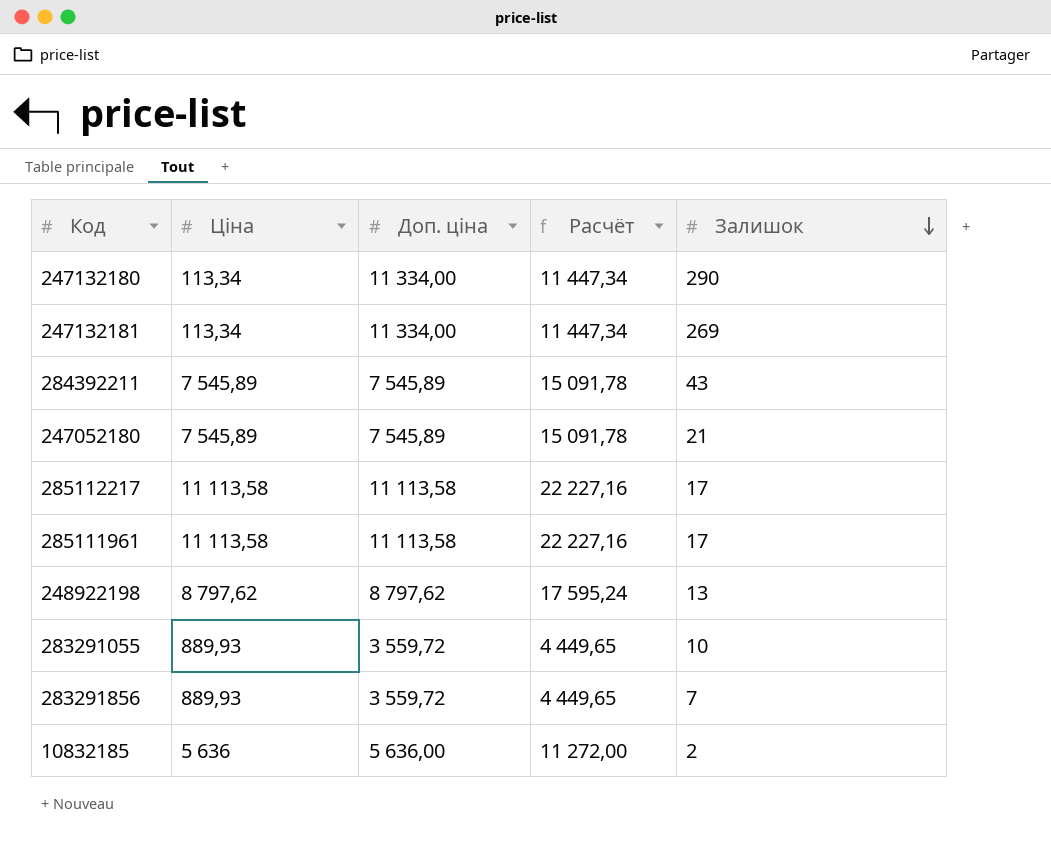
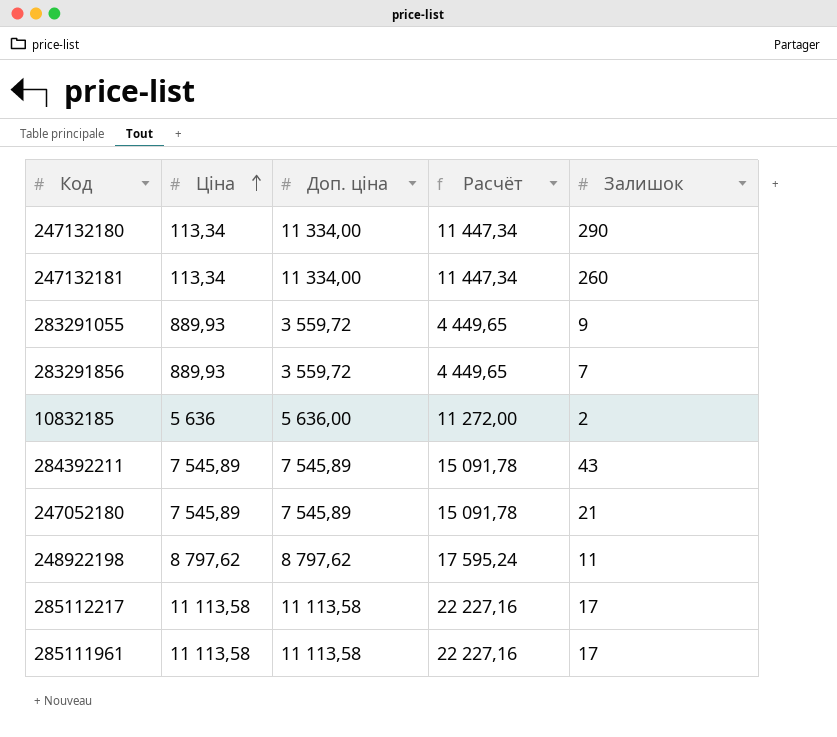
row order: Залишок descending -> Ціна ascending
247132181 | Залишок: 269 -> 260
283291055 | Залишок: 10 -> 9
248922198 | Залишок: 13 -> 11

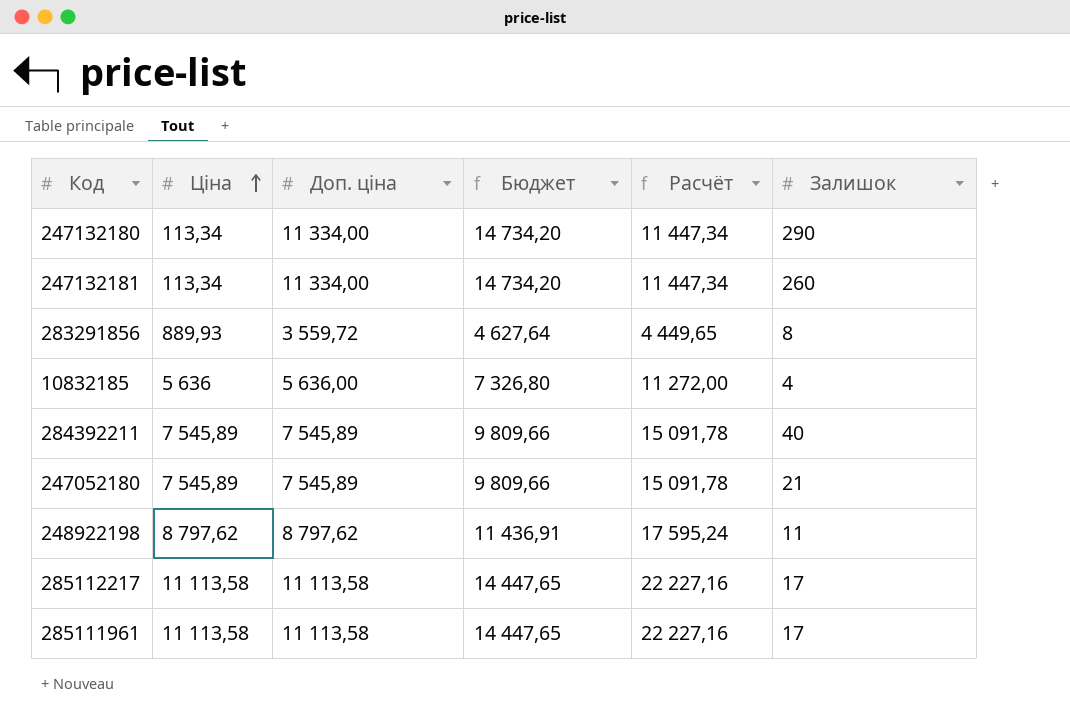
column Бюджет | formula: none -> [Доп. ціна] * 1,3
row 283291055: 889,93 | 3 559,72 | 4 449,65 | 9 -> none
283291856 | Залишок: 7 -> 8
10832185 | Залишок: 2 -> 4
284392211 | Залишок: 43 -> 40

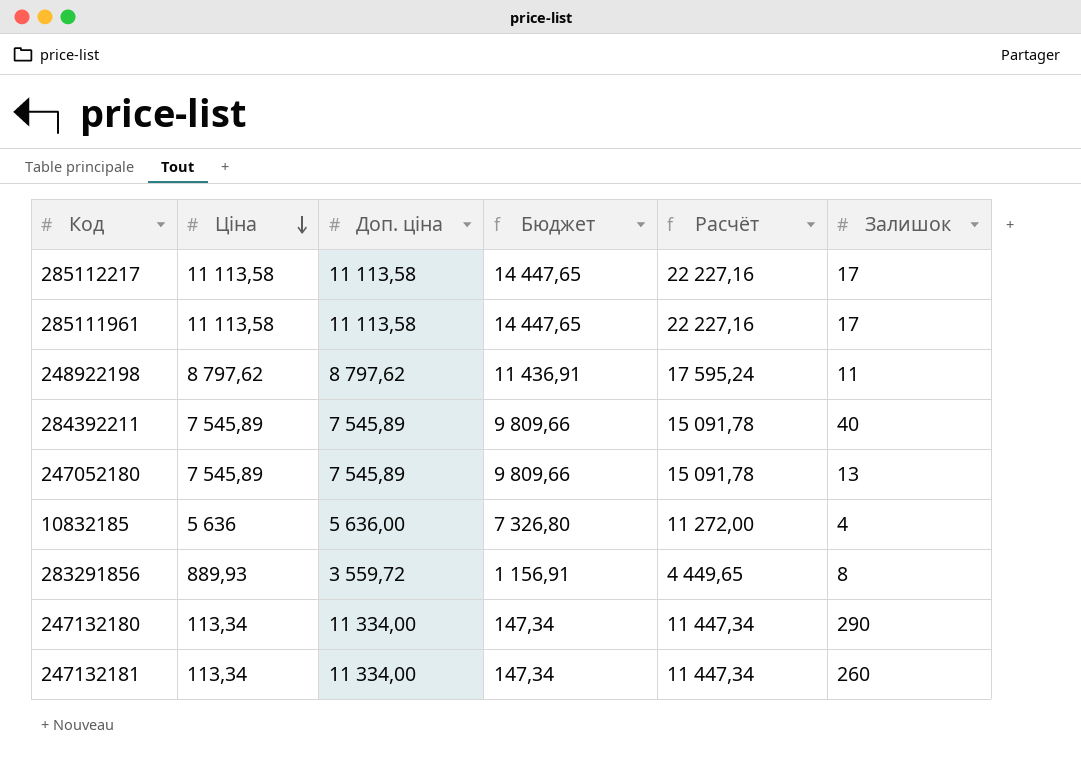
row order: Ціна ascending -> Ціна descending
column Бюджет | formula: [Доп. ціна] * 1,3 -> [Ціна] * 1,3
247052180 | Залишок: 21 -> 13

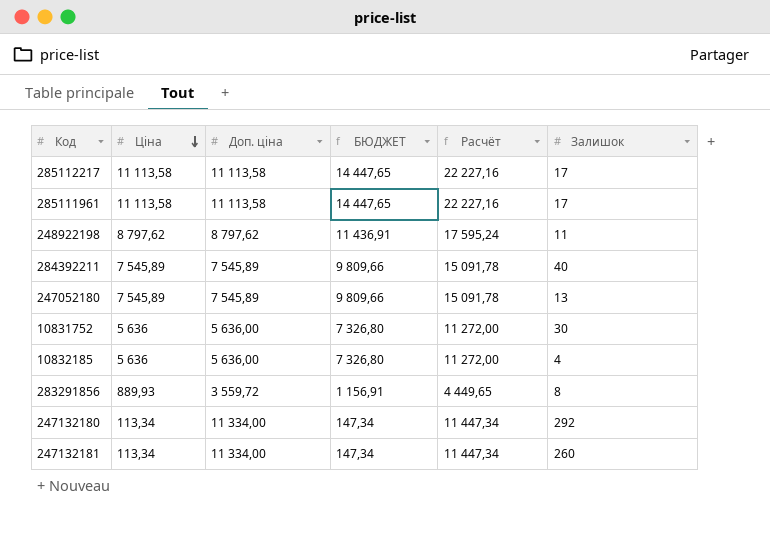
column name: Бюджет -> БЮДЖЕТ
row 10831752: none -> 5 636 | 5 636,00 | 7 326,80 | 11 272,00 | 30
247132180 | Залишок: 290 -> 292

